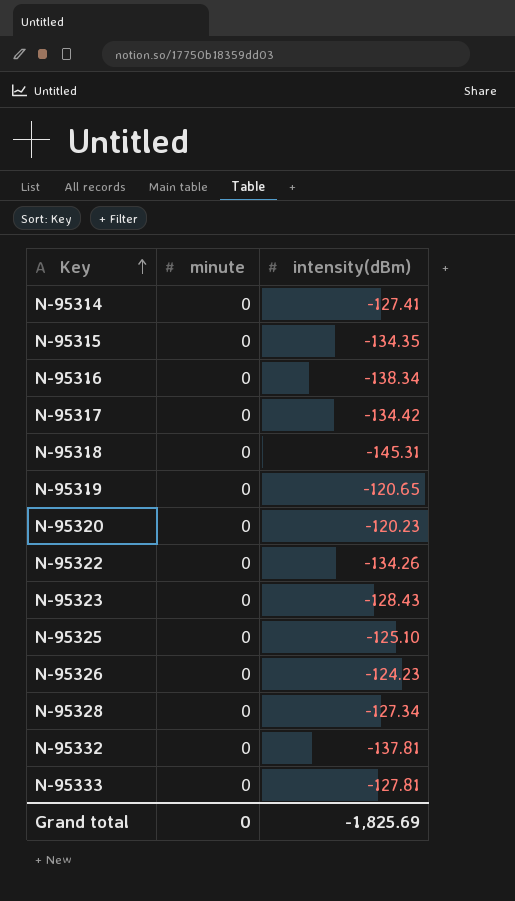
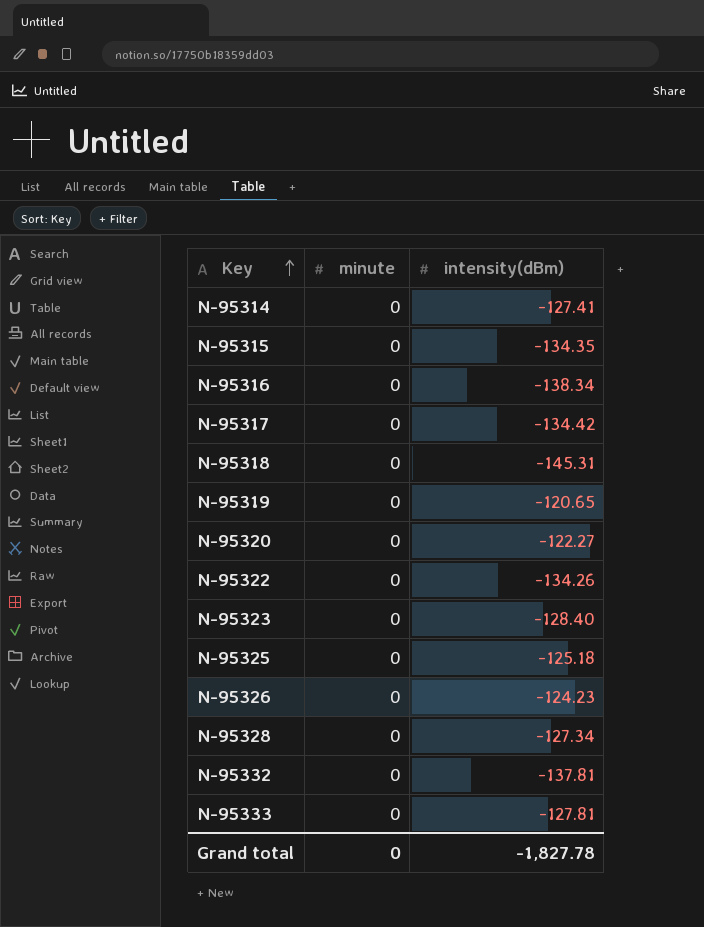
N-95320 | intensity(dBm): -120.23 -> -122.27
N-95323 | intensity(dBm): -128.43 -> -128.40
N-95325 | intensity(dBm): -125.10 -> -125.18
Grand total | intensity(dBm): -1,825.69 -> -1,827.78

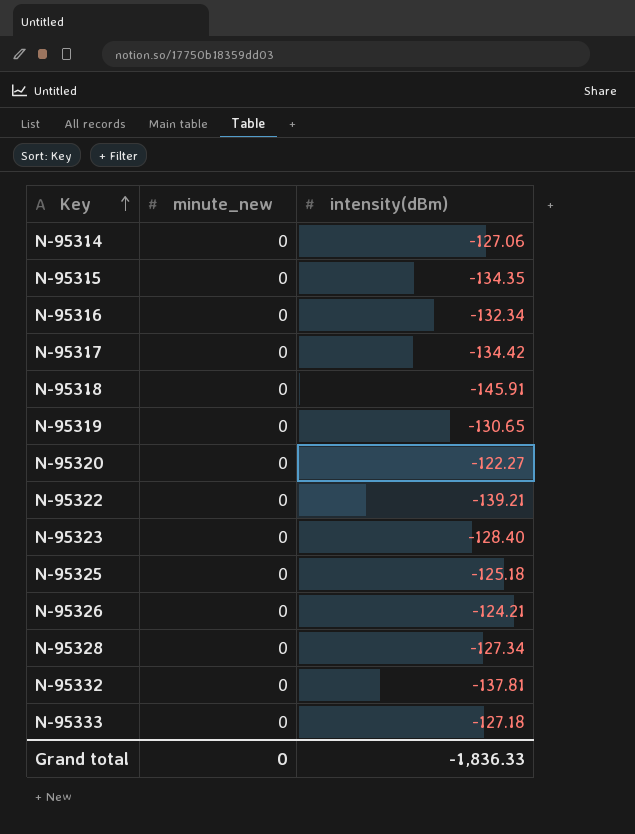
column name: minute -> minute_new
N-95314 | intensity(dBm): -127.41 -> -127.06
N-95316 | intensity(dBm): -138.34 -> -132.34
N-95318 | intensity(dBm): -145.31 -> -145.91
N-95319 | intensity(dBm): -120.65 -> -130.65
N-95322 | intensity(dBm): -134.26 -> -139.21
N-95326 | intensity(dBm): -124.23 -> -124.21
N-95333 | intensity(dBm): -127.81 -> -127.18
Grand total | intensity(dBm): -1,827.78 -> -1,836.33

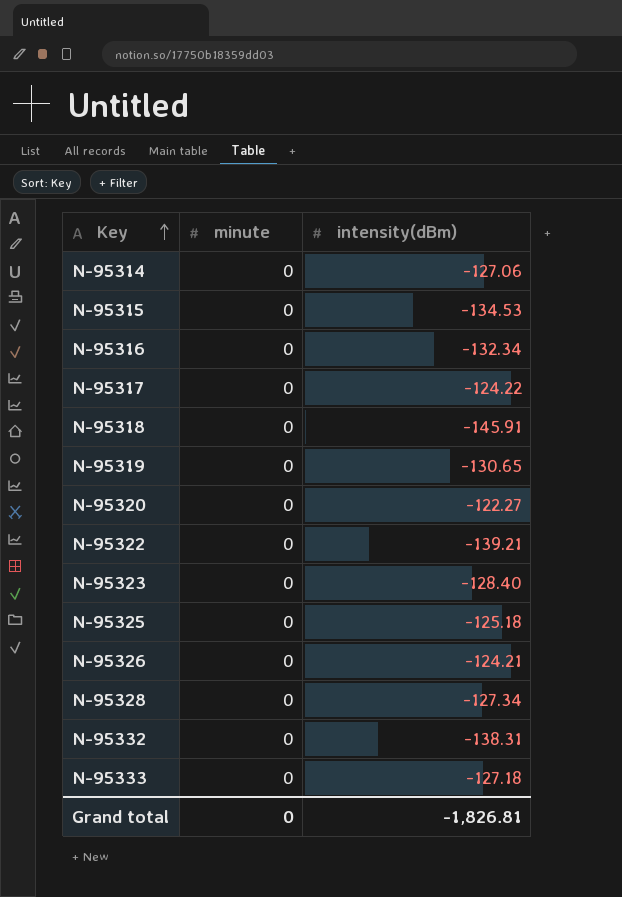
column name: minute_new -> minute
N-95315 | intensity(dBm): -134.35 -> -134.53
N-95317 | intensity(dBm): -134.42 -> -124.22
N-95332 | intensity(dBm): -137.81 -> -138.31
Grand total | intensity(dBm): -1,836.33 -> -1,826.81

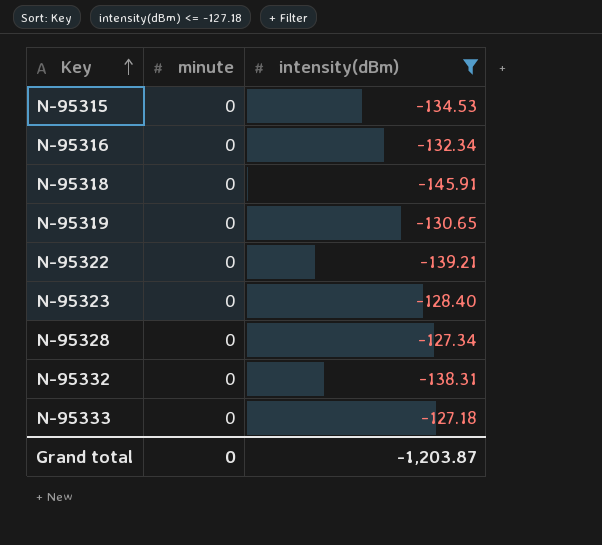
filter: none -> intensity(dBm) <= -127.18
Grand total | intensity(dBm): -1,826.81 -> -1,203.87

